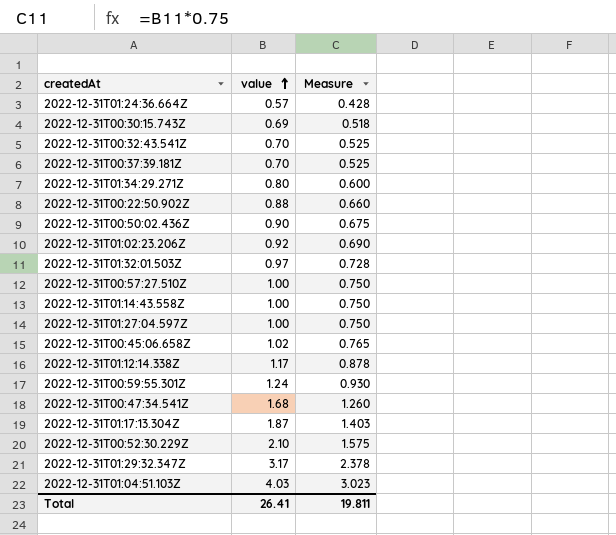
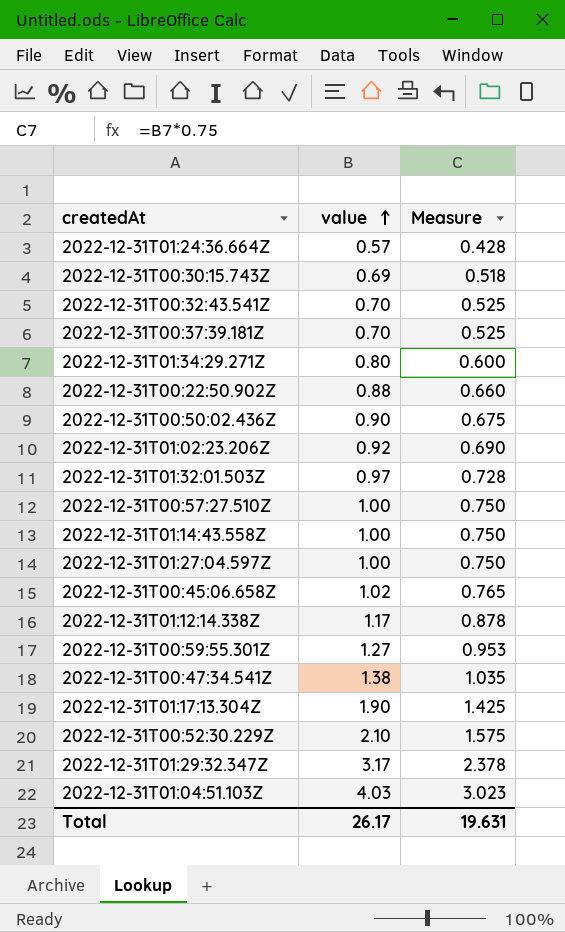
2022-12-31T00:59:55.301Z | value: 1.24 -> 1.27
2022-12-31T00:59:55.301Z | Measure: 0.930 -> 0.953
2022-12-31T00:47:34.541Z | value: 1.68 -> 1.38
2022-12-31T00:47:34.541Z | Measure: 1.260 -> 1.035
2022-12-31T01:17:13.304Z | value: 1.87 -> 1.90
2022-12-31T01:17:13.304Z | Measure: 1.403 -> 1.425
Total | value: 26.41 -> 26.17
Total | Measure: 19.811 -> 19.631

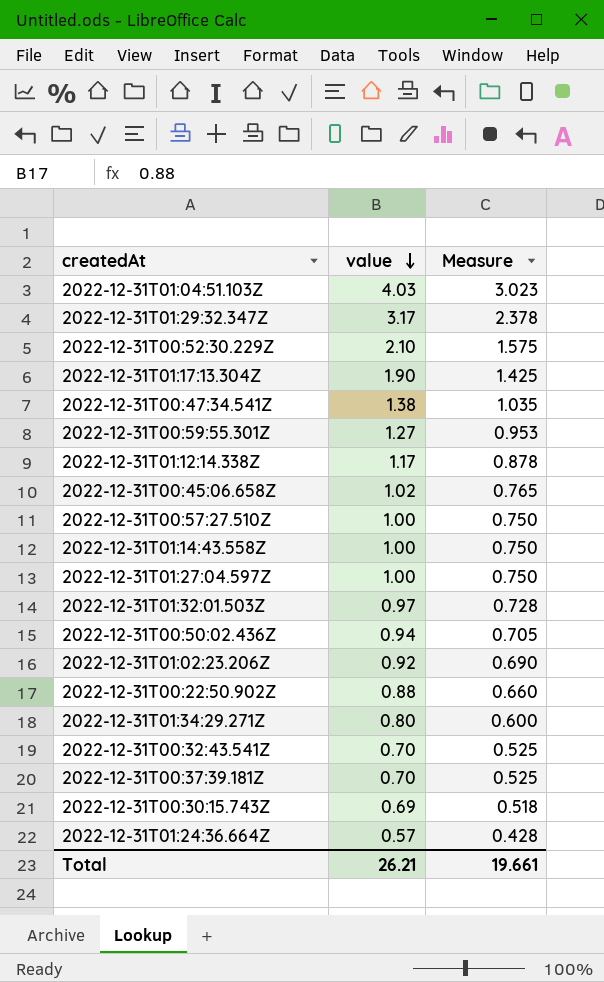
row order: value ascending -> value descending
2022-12-31T00:50:02.436Z | value: 0.90 -> 0.94
2022-12-31T00:50:02.436Z | Measure: 0.675 -> 0.705
Total | value: 26.17 -> 26.21
Total | Measure: 19.631 -> 19.661

